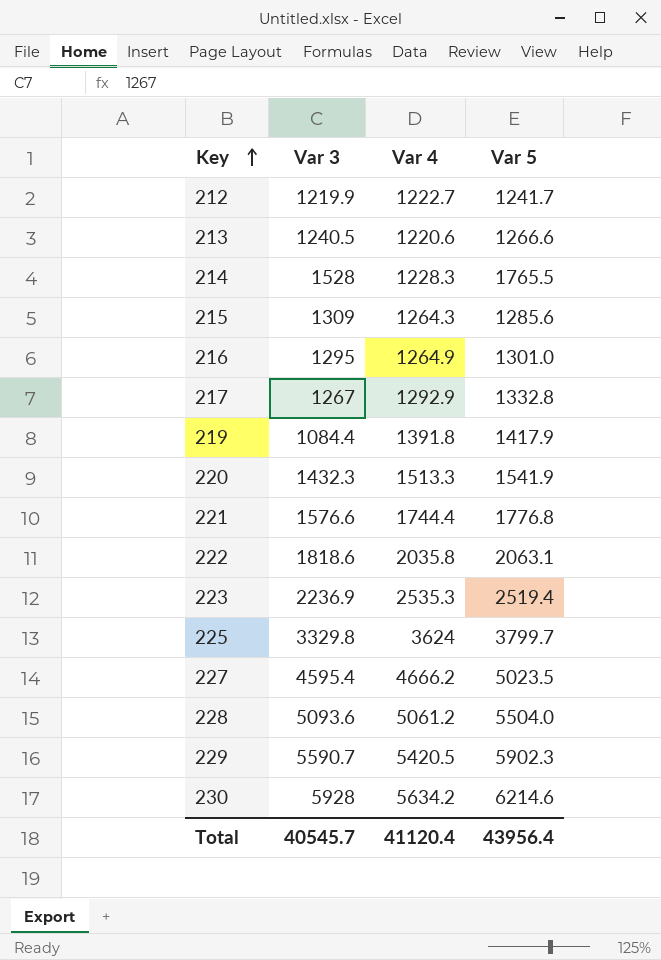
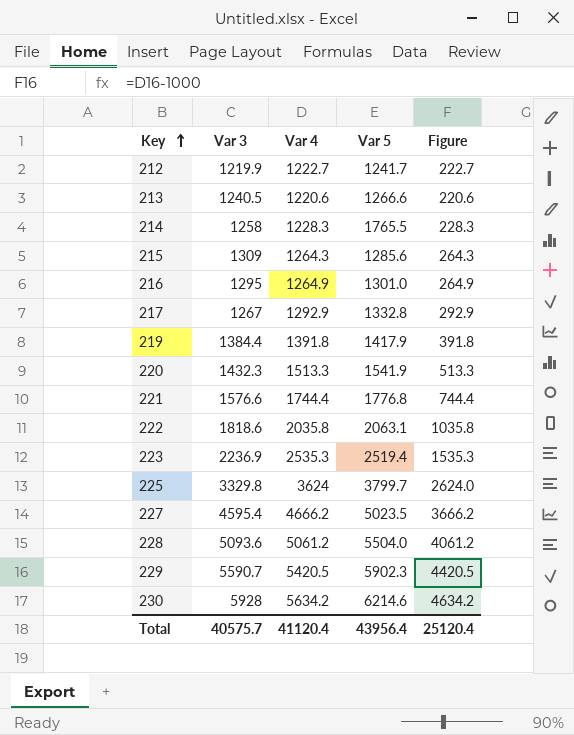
column Figure | formula: none -> [Var 4] - 1000
214 | Var 3: 1528 -> 1258
219 | Var 3: 1084.4 -> 1384.4
Total | Var 3: 40545.7 -> 40575.7

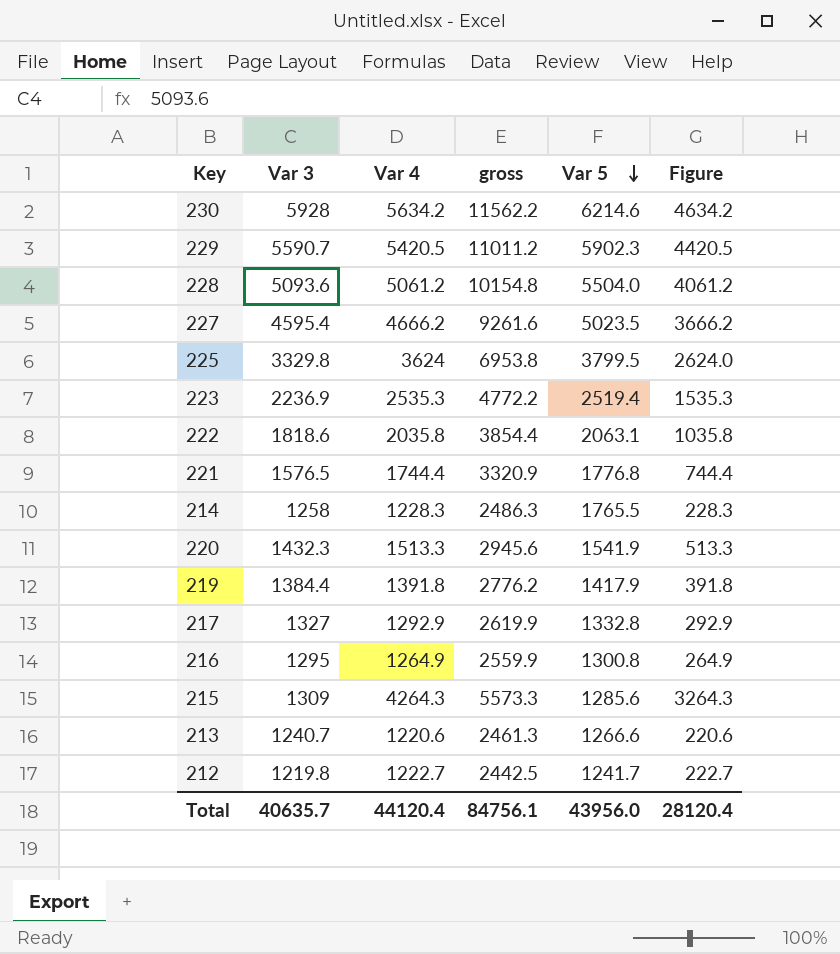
row order: Key ascending -> Var 5 descending
column gross | formula: none -> [Var 3] + [Var 4]
225 | Var 5: 3799.7 -> 3799.5
221 | Var 3: 1576.6 -> 1576.5
217 | Var 3: 1267 -> 1327
216 | Var 5: 1301.0 -> 1300.8
215 | Var 4: 1264.3 -> 4264.3
215 | Figure: 264.3 -> 3264.3
213 | Var 3: 1240.5 -> 1240.7
212 | Var 3: 1219.9 -> 1219.8
Total | Var 3: 40575.7 -> 40635.7
Total | Var 4: 41120.4 -> 44120.4
Total | Var 5: 43956.4 -> 43956.0
Total | Figure: 25120.4 -> 28120.4

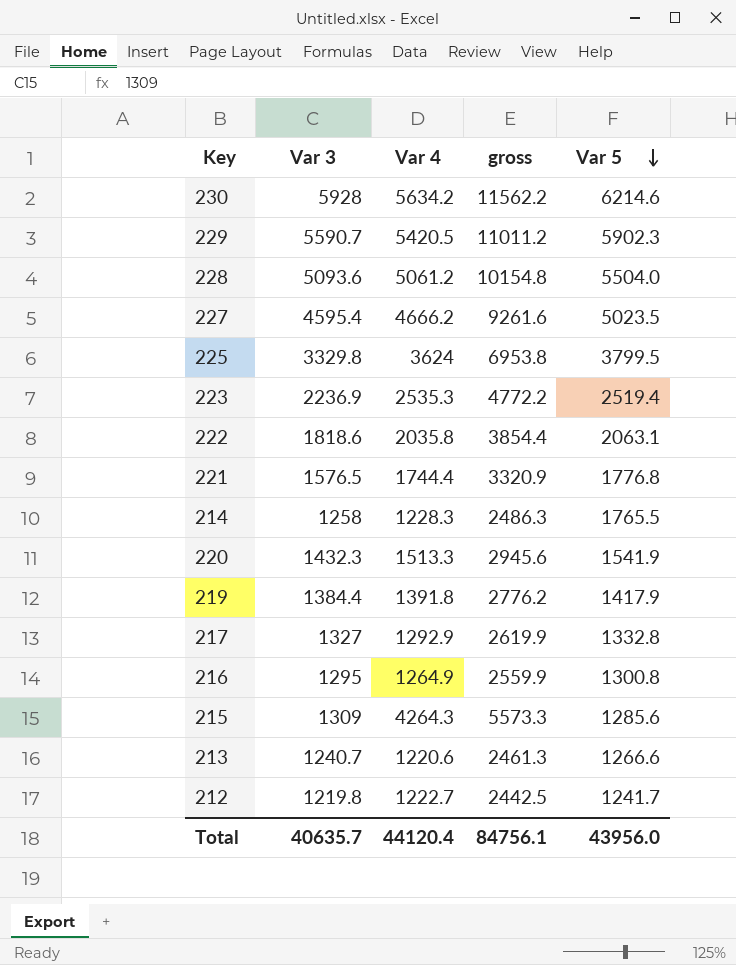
column Figure | formula: [Var 4] - 1000 -> none

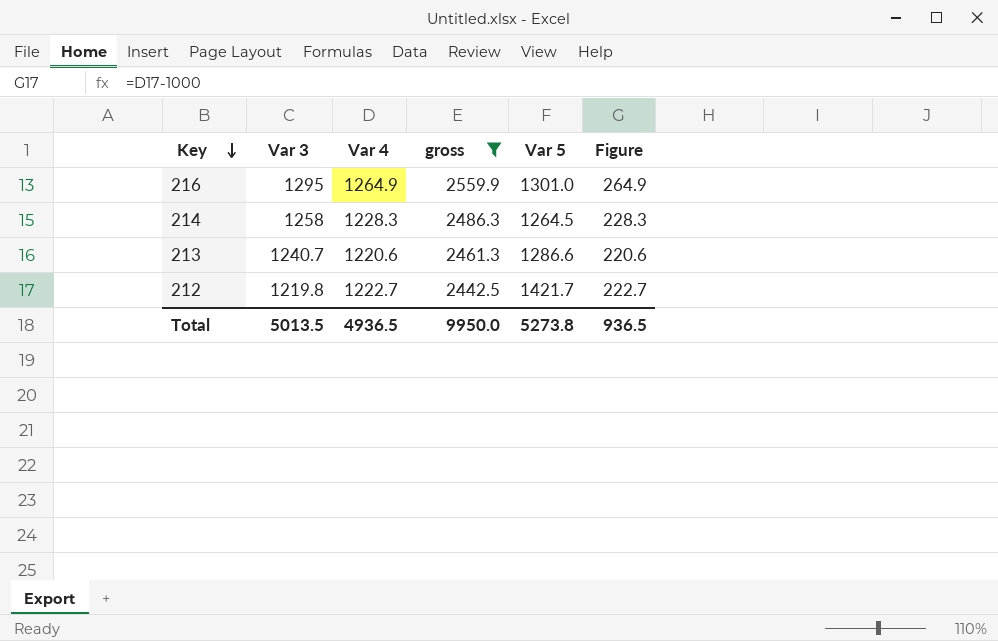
filter: none -> gross <= 2559.9
row order: Var 5 descending -> Key descending
column Figure | formula: none -> [Var 4] - 1000
216 | Var 5: 1300.8 -> 1301.0
214 | Var 5: 1765.5 -> 1264.5
213 | Var 5: 1266.6 -> 1286.6
212 | Var 5: 1241.7 -> 1421.7
Total | Var 3: 40635.7 -> 5013.5
Total | Var 4: 44120.4 -> 4936.5
Total | gross: 84756.1 -> 9950.0
Total | Var 5: 43956.0 -> 5273.8

